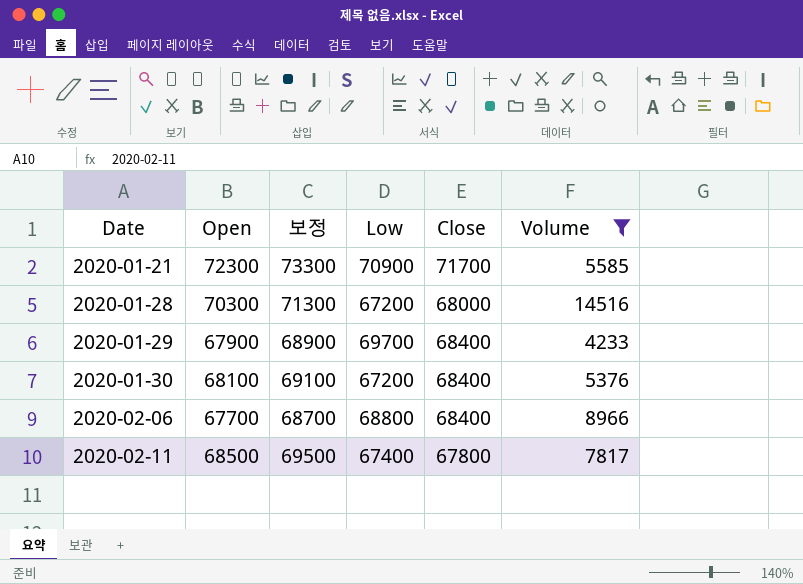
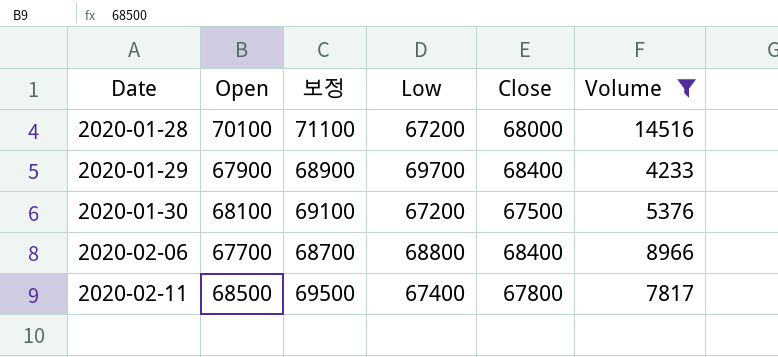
row 2020-01-21: 72300 | 73300 | 70900 | 71700 | 5585 -> none
2020-01-28 | Open: 70300 -> 70100
2020-01-28 | 보정: 71300 -> 71100
2020-01-30 | Close: 68400 -> 67500

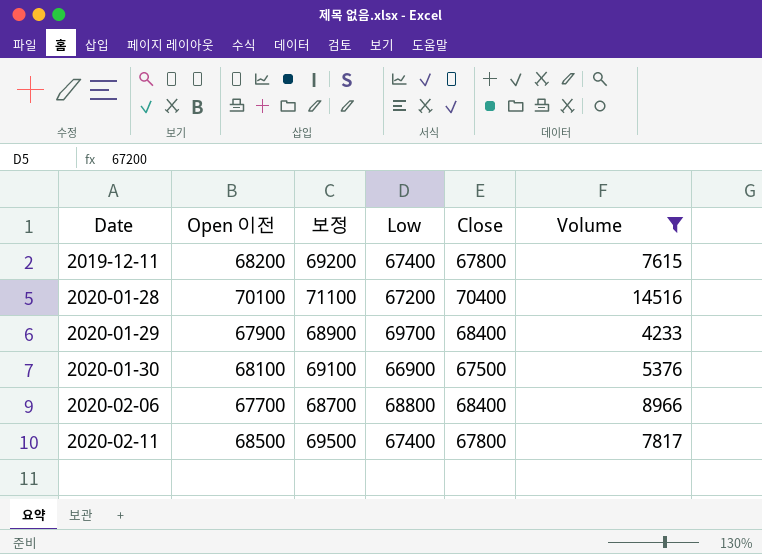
column name: Open -> Open 이전
row 2019-12-11: none -> 68200 | 69200 | 67400 | 67800 | 7615
2020-01-28 | Close: 68000 -> 70400
2020-01-30 | Low: 67200 -> 66900

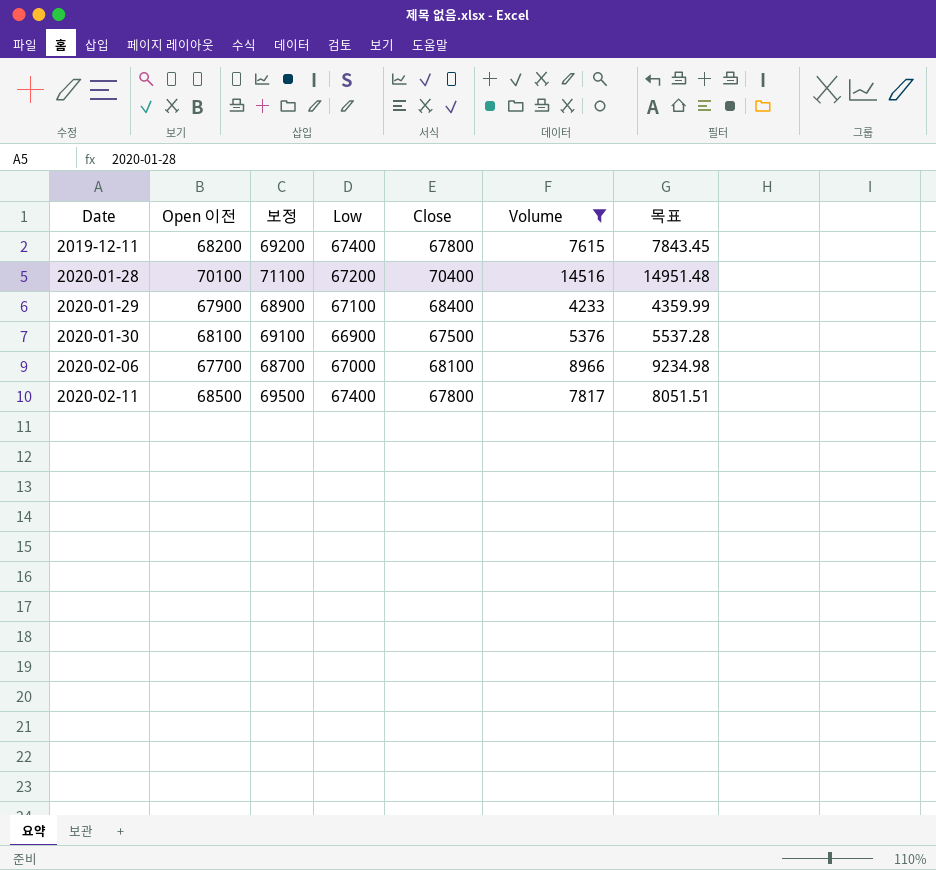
column 목표 | formula: none -> [Volume] * 1.03
2020-01-29 | Low: 69700 -> 67100
2020-02-06 | Low: 68800 -> 67000
2020-02-06 | Close: 68400 -> 68100

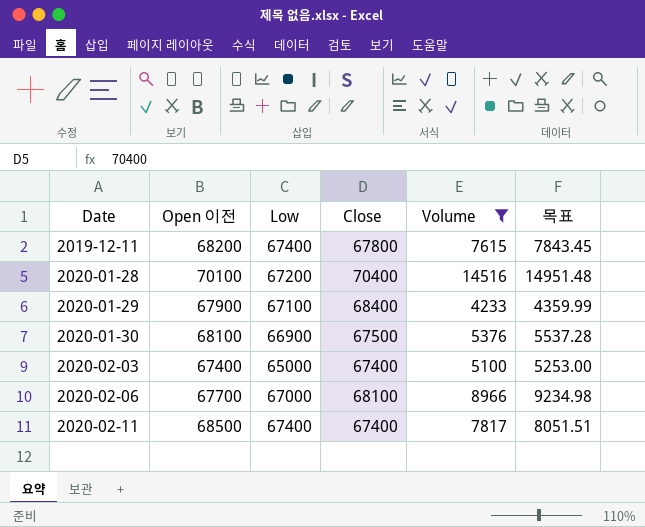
column 보정 | formula: [Open 이전] + 1000 -> none
row 2020-02-03: none -> 67400 | 65000 | 67400 | 5100 | 5253.00
2020-02-11 | Close: 67800 -> 67400

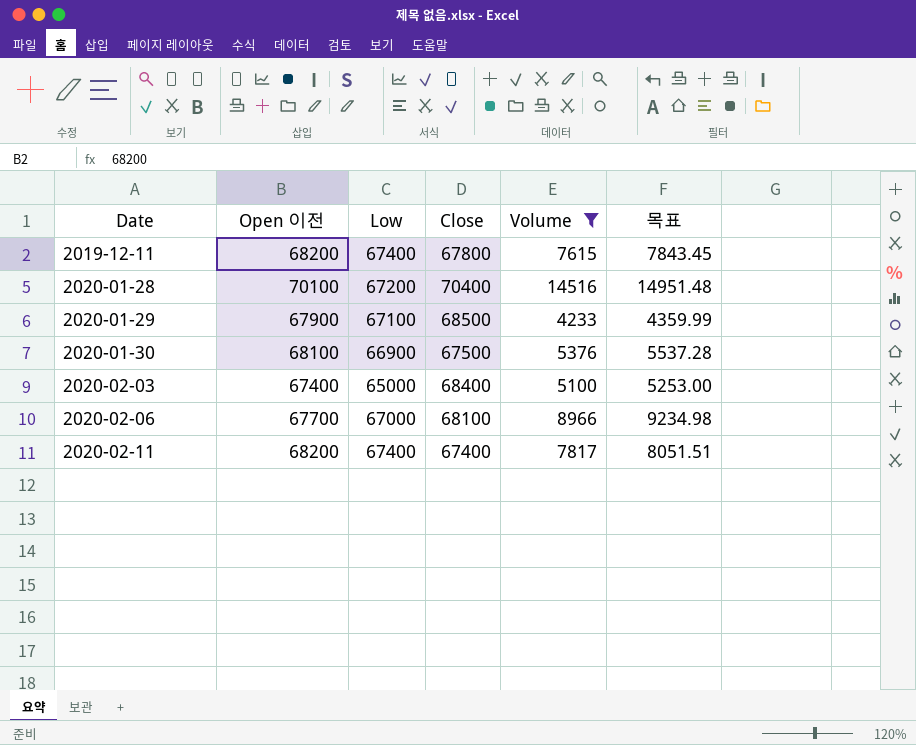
2020-01-29 | Close: 68400 -> 68500
2020-02-03 | Close: 67400 -> 68400
2020-02-11 | Open 이전: 68500 -> 68200

